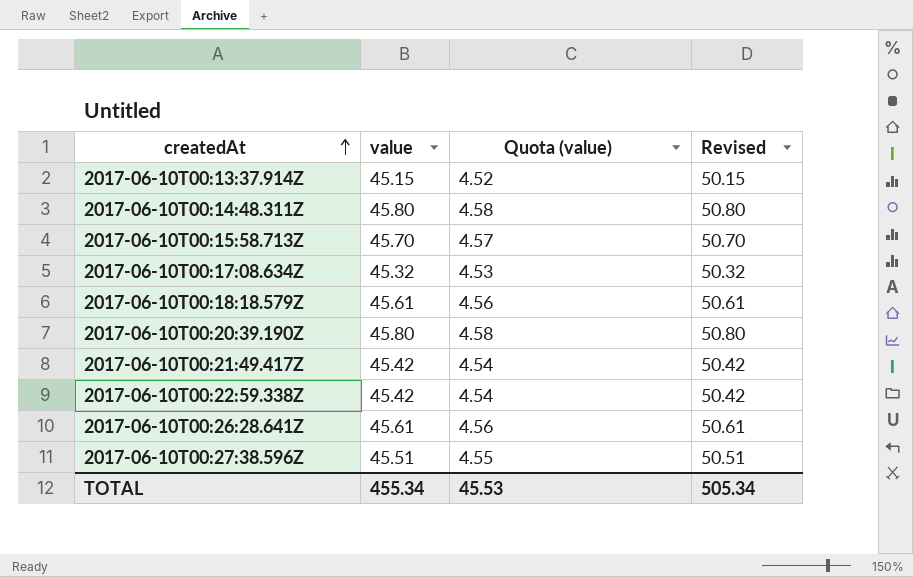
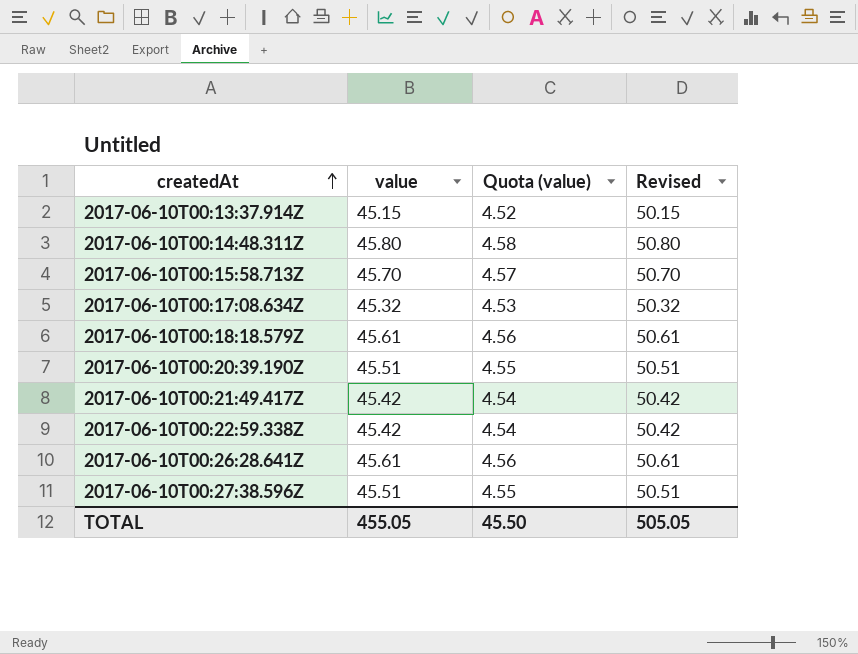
2017-06-10T00:20:39.190Z | value: 45.80 -> 45.51
2017-06-10T00:20:39.190Z | Quota (value): 4.58 -> 4.55
2017-06-10T00:20:39.190Z | Revised: 50.80 -> 50.51
TOTAL | value: 455.34 -> 455.05
TOTAL | Quota (value): 45.53 -> 45.50
TOTAL | Revised: 505.34 -> 505.05

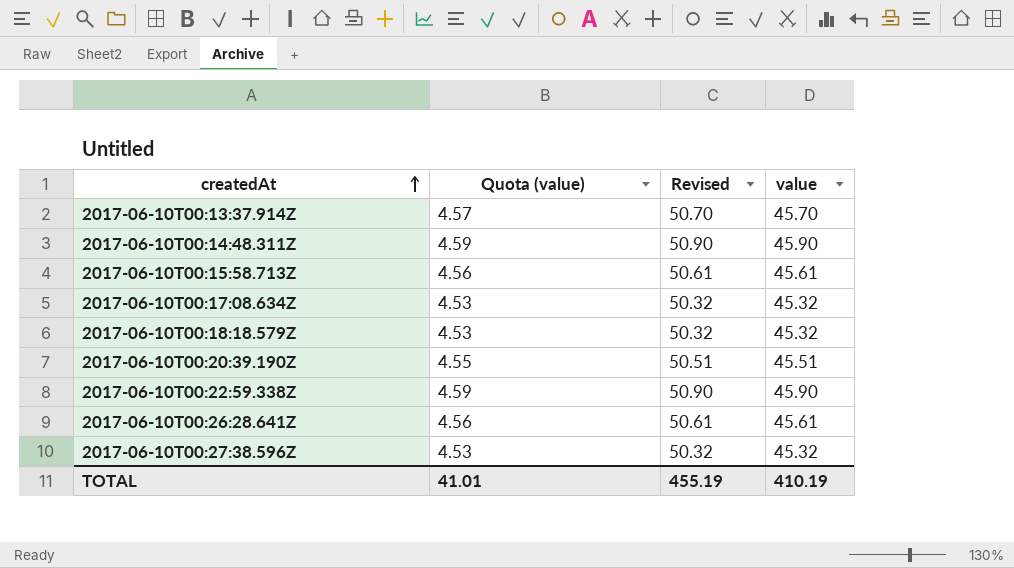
column value | position: 2 -> 4
row 2017-06-10T00:21:49.417Z: 45.42 | 4.54 | 50.42 -> none
2017-06-10T00:13:37.914Z | Quota (value): 4.52 -> 4.57
2017-06-10T00:13:37.914Z | Revised: 50.15 -> 50.70
2017-06-10T00:13:37.914Z | value: 45.15 -> 45.70
2017-06-10T00:14:48.311Z | Quota (value): 4.58 -> 4.59
2017-06-10T00:14:48.311Z | Revised: 50.80 -> 50.90
2017-06-10T00:14:48.311Z | value: 45.80 -> 45.90
2017-06-10T00:15:58.713Z | Quota (value): 4.57 -> 4.56
2017-06-10T00:15:58.713Z | Revised: 50.70 -> 50.61
2017-06-10T00:15:58.713Z | value: 45.70 -> 45.61
2017-06-10T00:18:18.579Z | Quota (value): 4.56 -> 4.53
2017-06-10T00:18:18.579Z | Revised: 50.61 -> 50.32
2017-06-10T00:18:18.579Z | value: 45.61 -> 45.32
2017-06-10T00:22:59.338Z | Quota (value): 4.54 -> 4.59
2017-06-10T00:22:59.338Z | Revised: 50.42 -> 50.90
2017-06-10T00:22:59.338Z | value: 45.42 -> 45.90
2017-06-10T00:27:38.596Z | Quota (value): 4.55 -> 4.53
2017-06-10T00:27:38.596Z | Revised: 50.51 -> 50.32
2017-06-10T00:27:38.596Z | value: 45.51 -> 45.32
TOTAL | Quota (value): 45.50 -> 41.01
TOTAL | Revised: 505.05 -> 455.19
TOTAL | value: 455.05 -> 410.19

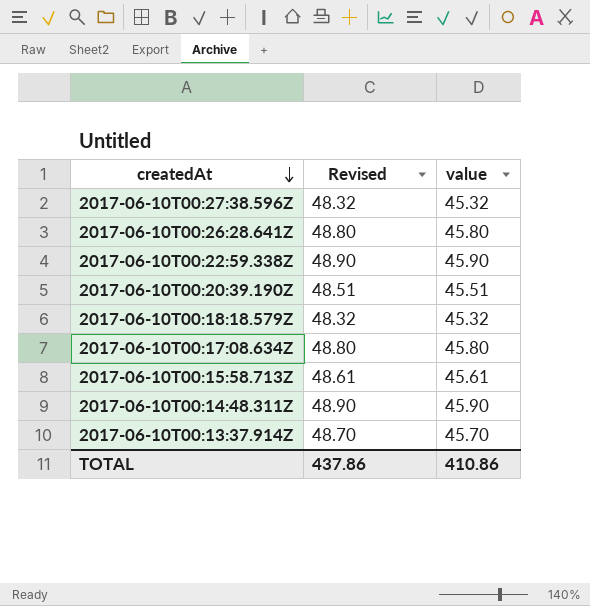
row order: createdAt ascending -> createdAt descending
column Quota (value) | formula: [value] * 0.1 -> none
column Revised | formula: [value] + 5 -> [value] + 3
2017-06-10T00:26:28.641Z | value: 45.61 -> 45.80
2017-06-10T00:17:08.634Z | value: 45.32 -> 45.80
TOTAL | Revised: 455.19 -> 437.86
TOTAL | value: 410.19 -> 410.86

